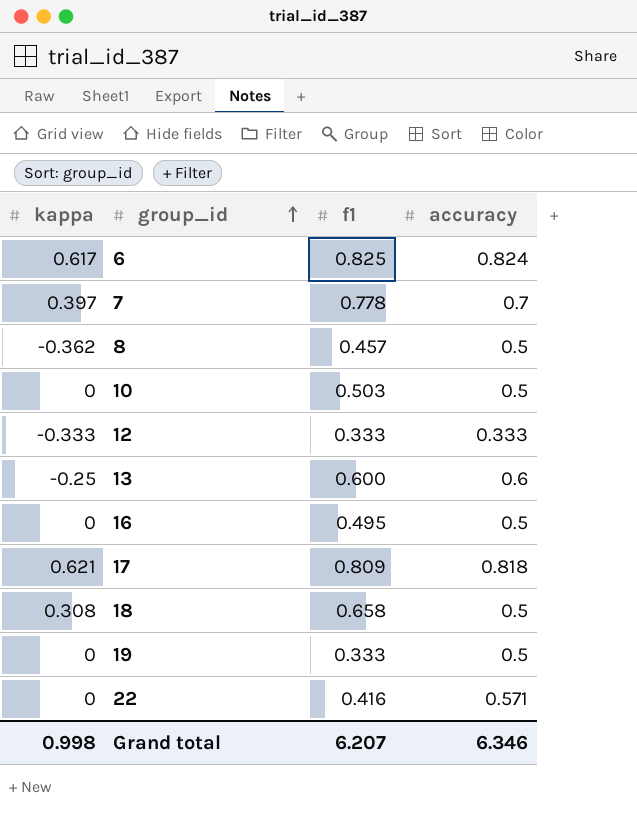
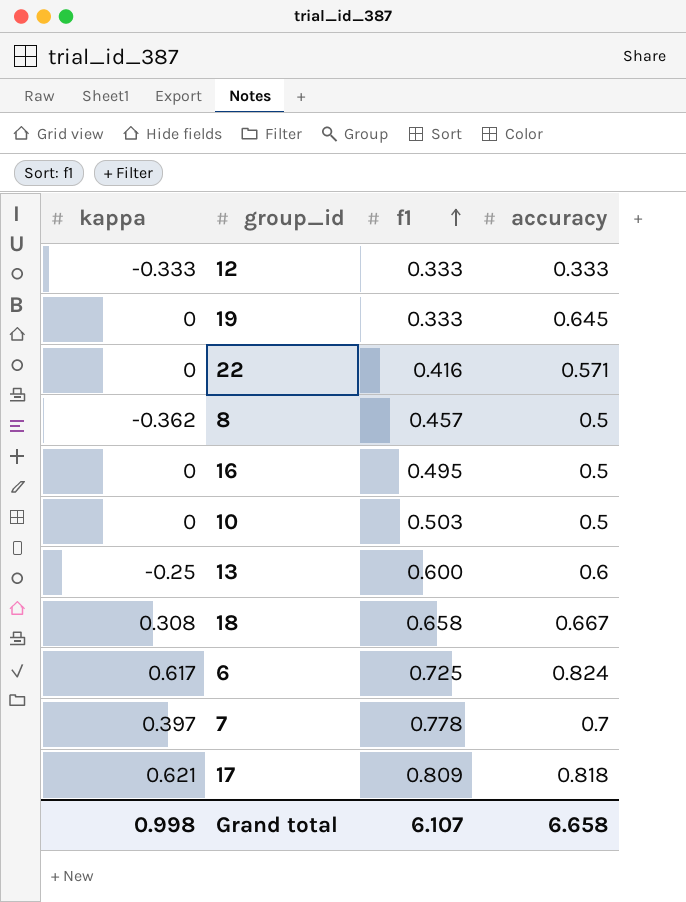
row order: group_id ascending -> f1 ascending
19 | accuracy: 0.5 -> 0.645
18 | accuracy: 0.5 -> 0.667
6 | f1: 0.825 -> 0.725
Grand total | f1: 6.207 -> 6.107
Grand total | accuracy: 6.346 -> 6.658

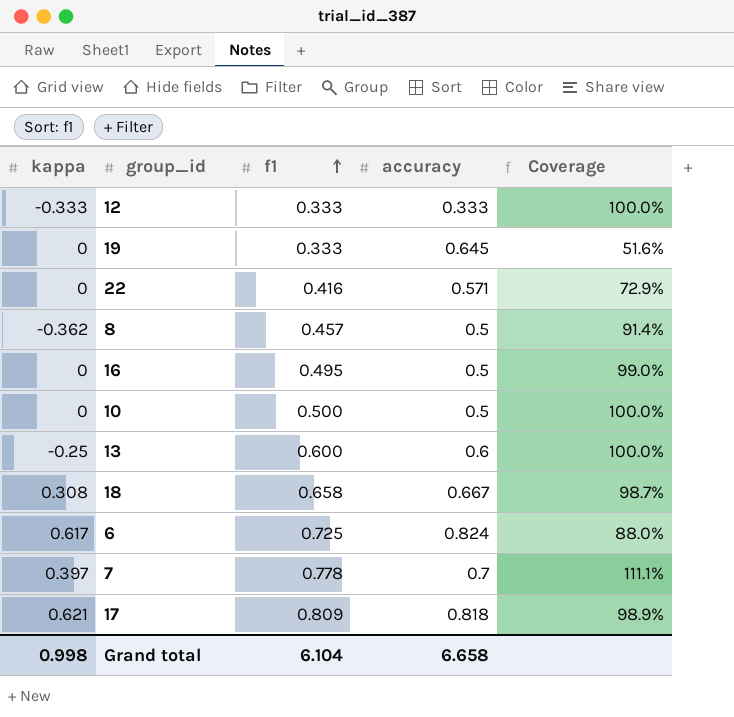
column Coverage | formula: none -> [f1] / [accuracy]
10 | f1: 0.503 -> 0.500
Grand total | f1: 6.107 -> 6.104

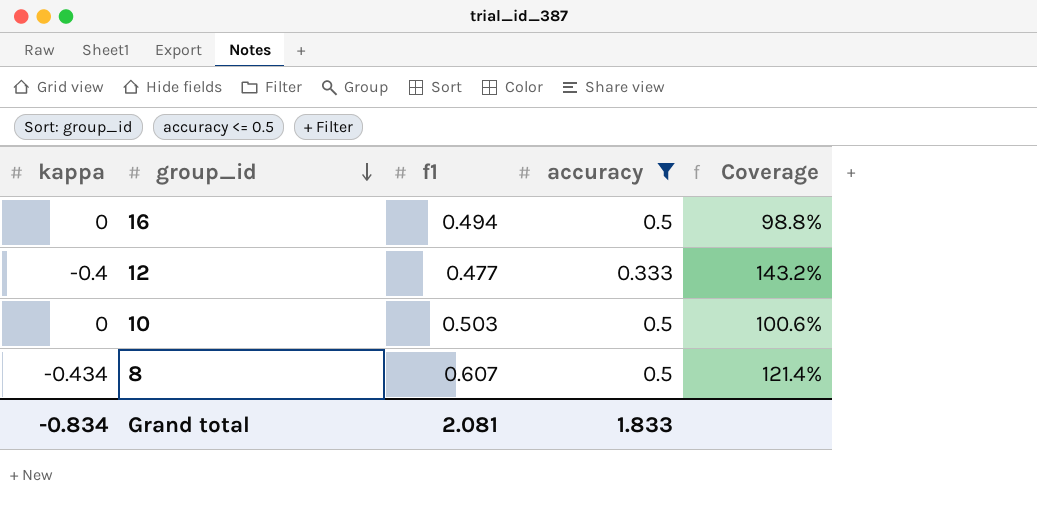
filter: none -> accuracy <= 0.5
row order: f1 ascending -> group_id descending
16 | f1: 0.495 -> 0.494
16 | Coverage: 99.0% -> 98.8%
12 | kappa: -0.333 -> -0.4
12 | f1: 0.333 -> 0.477
12 | Coverage: 100.0% -> 143.2%
10 | f1: 0.500 -> 0.503
10 | Coverage: 100.0% -> 100.6%
8 | kappa: -0.362 -> -0.434
8 | f1: 0.457 -> 0.607
8 | Coverage: 91.4% -> 121.4%
Grand total | kappa: 0.998 -> -0.834
Grand total | f1: 6.104 -> 2.081
Grand total | accuracy: 6.658 -> 1.833

